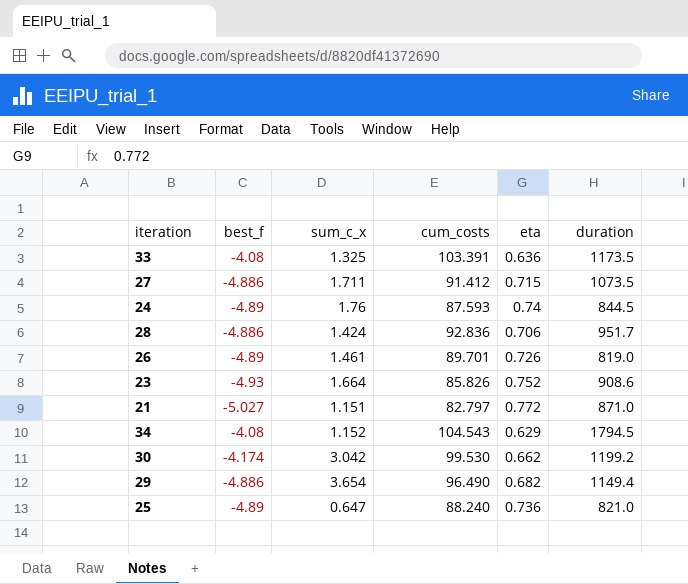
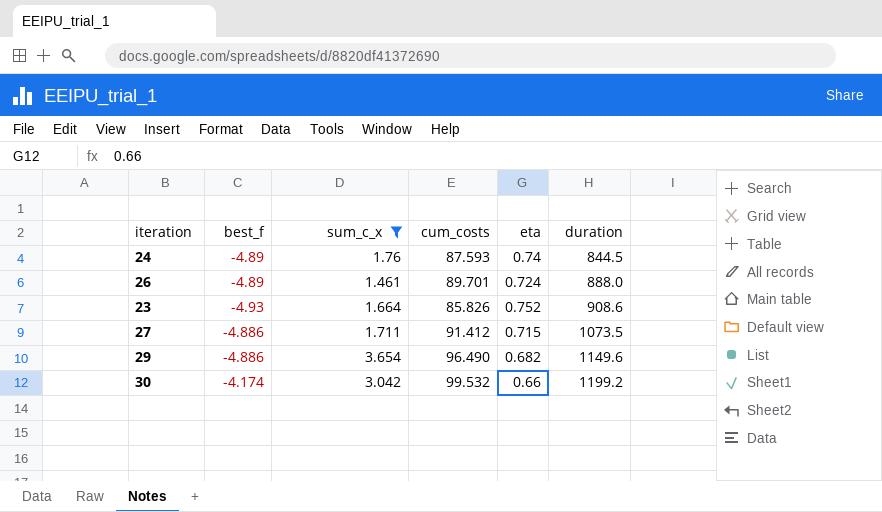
filter: none -> sum_c_x >= 1.461
row order: none -> duration ascending
26 | eta: 0.726 -> 0.724
26 | duration: 819.0 -> 888.0
29 | duration: 1149.4 -> 1149.6
30 | cum_costs: 99.530 -> 99.532
30 | eta: 0.662 -> 0.66

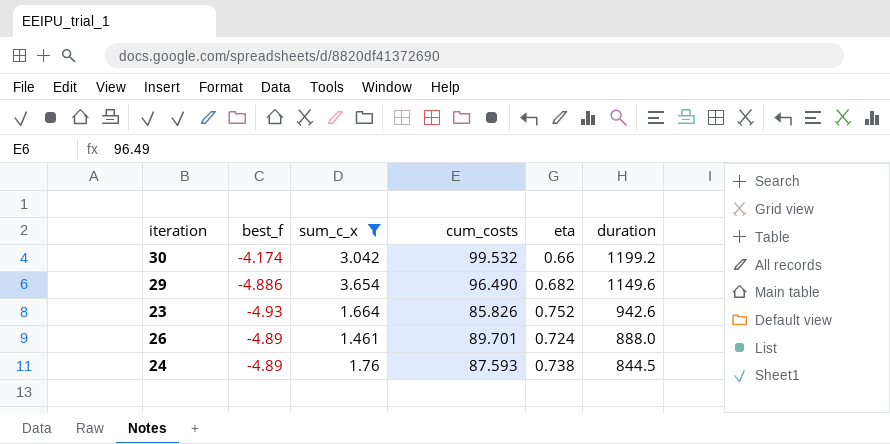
row order: duration ascending -> duration descending
row 27: -4.886 | 1.711 | 91.412 | 0.715 | 1073.5 -> none
23 | duration: 908.6 -> 942.6
24 | eta: 0.74 -> 0.738

